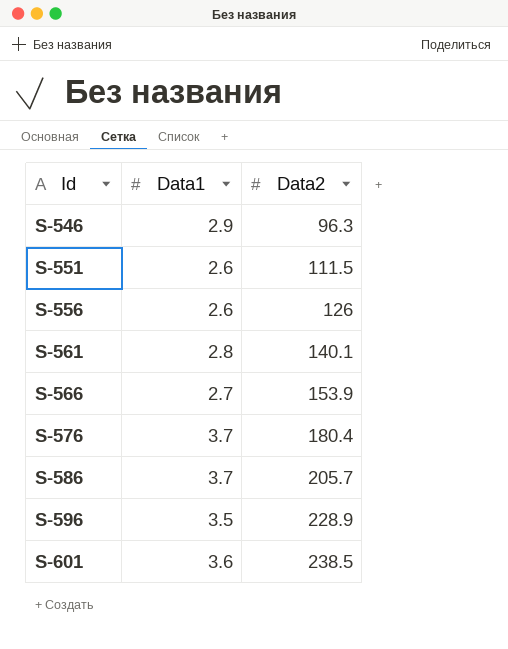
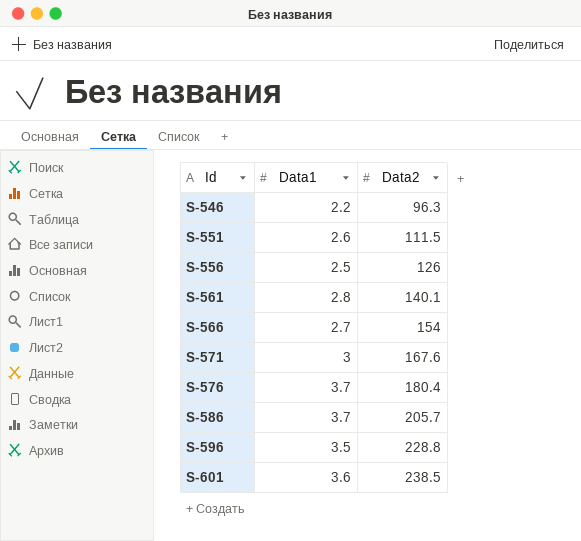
S-546 | Data1: 2.9 -> 2.2
S-556 | Data1: 2.6 -> 2.5
S-566 | Data2: 153.9 -> 154
row S-571: none -> 3 | 167.6
S-596 | Data2: 228.9 -> 228.8

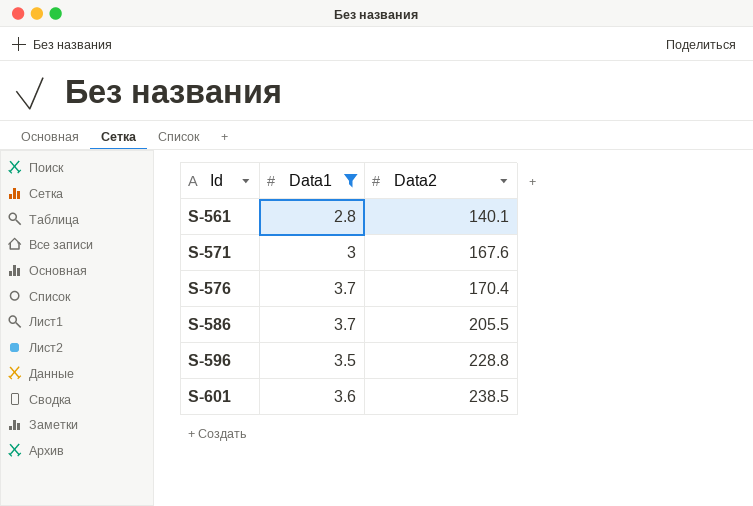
filter: none -> Data1 >= 2.8
S-576 | Data2: 180.4 -> 170.4
S-586 | Data2: 205.7 -> 205.5

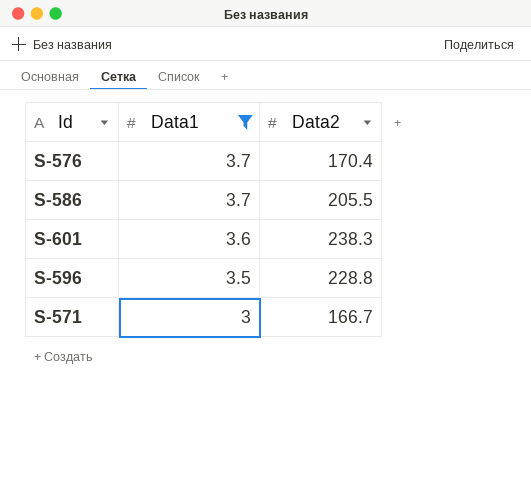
row order: Id ascending -> Data1 descending
row S-561: 2.8 | 140.1 -> none
S-601 | Data2: 238.5 -> 238.3
S-571 | Data2: 167.6 -> 166.7

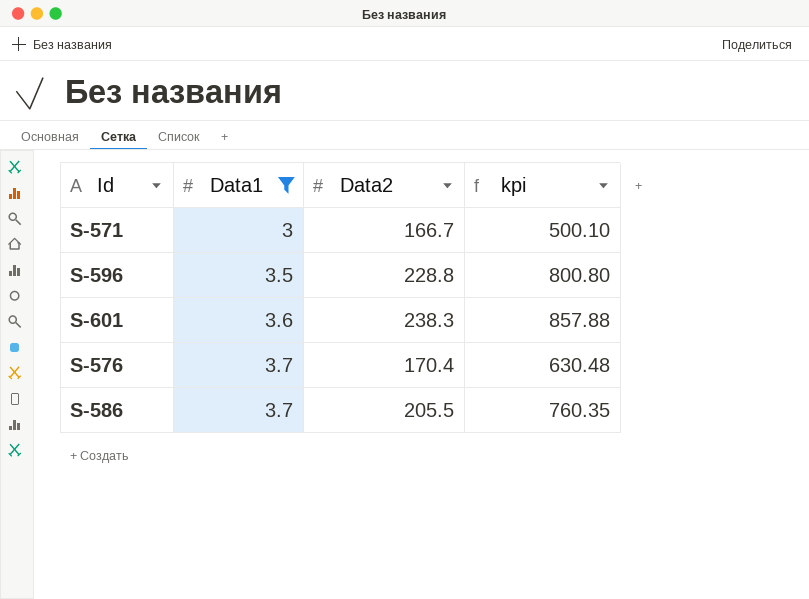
row order: Data1 descending -> Data1 ascending
column kpi | formula: none -> [Data1] * [Data2]

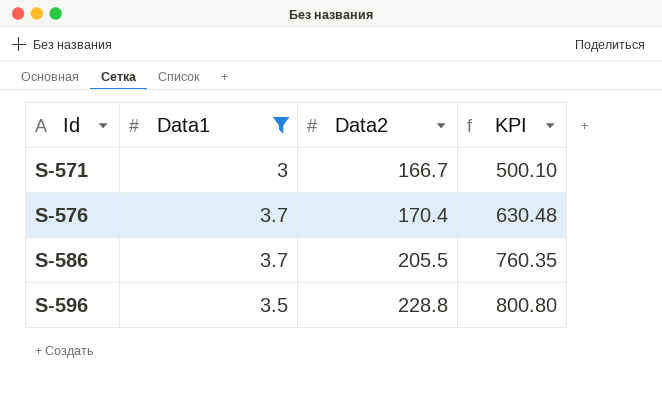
row order: Data1 ascending -> Id ascending
column name: kpi -> KPI
row S-601: 3.6 | 238.3 | 857.88 -> none

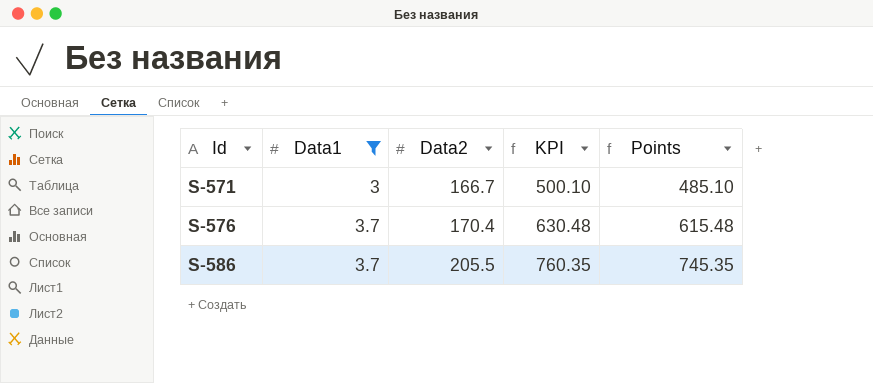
column Points | formula: none -> [KPI] - 15
row S-596: 3.5 | 228.8 | 800.80 -> none

